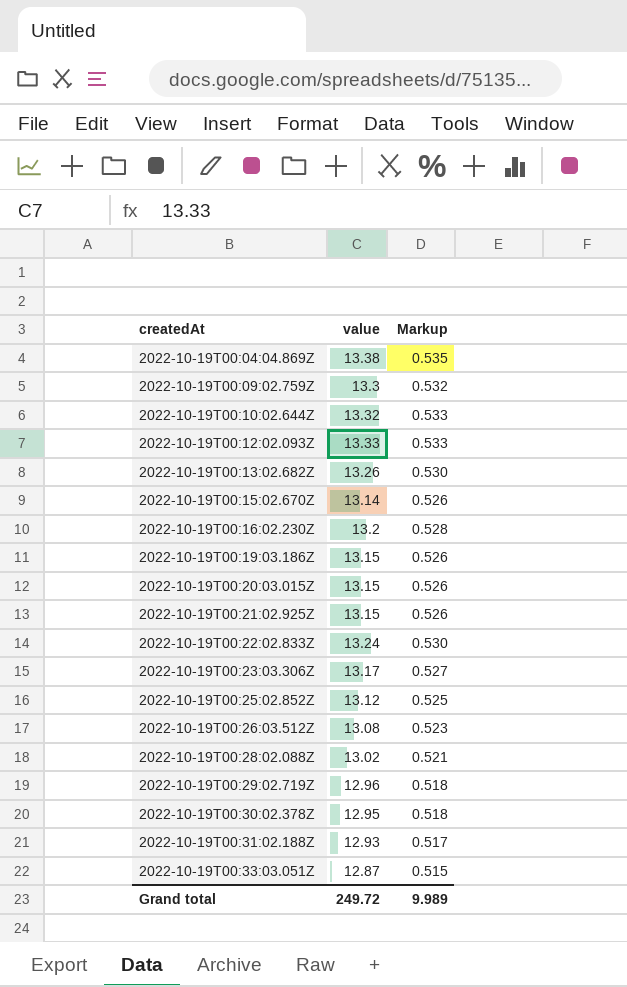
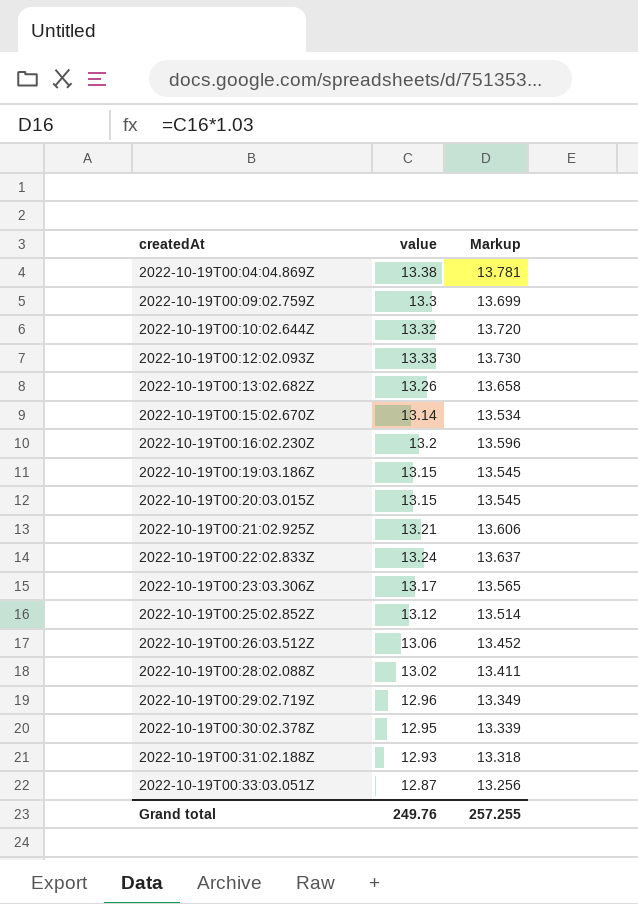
column Markup | formula: [value] * 0.04 -> [value] * 1.03
2022-10-19T00:21:02.925Z | value: 13.15 -> 13.21
2022-10-19T00:26:03.512Z | value: 13.08 -> 13.06
Grand total | value: 249.72 -> 249.76
Grand total | Markup: 9.989 -> 257.255

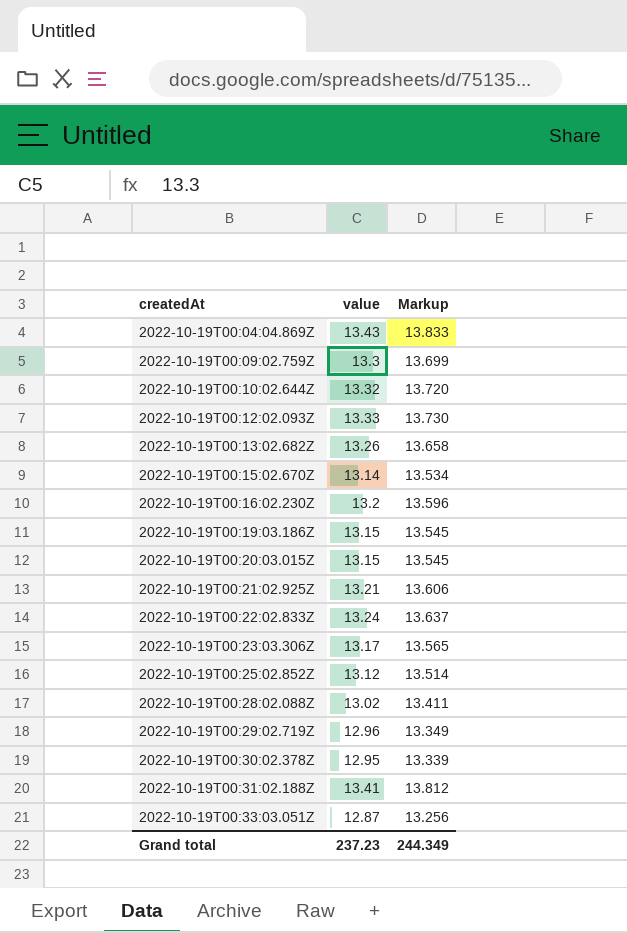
row 2022-10-19T00:26:03.512Z: 13.06 | 13.452 -> none
2022-10-19T00:04:04.869Z | value: 13.38 -> 13.43
2022-10-19T00:04:04.869Z | Markup: 13.781 -> 13.833
2022-10-19T00:31:02.188Z | value: 12.93 -> 13.41
2022-10-19T00:31:02.188Z | Markup: 13.318 -> 13.812
Grand total | value: 249.76 -> 237.23
Grand total | Markup: 257.255 -> 244.349

